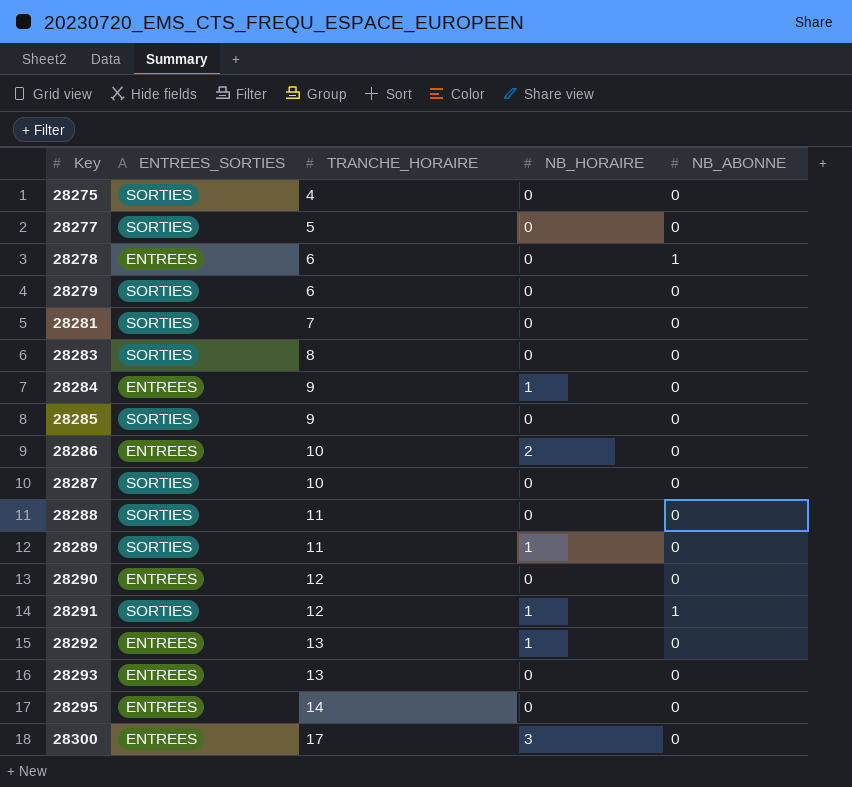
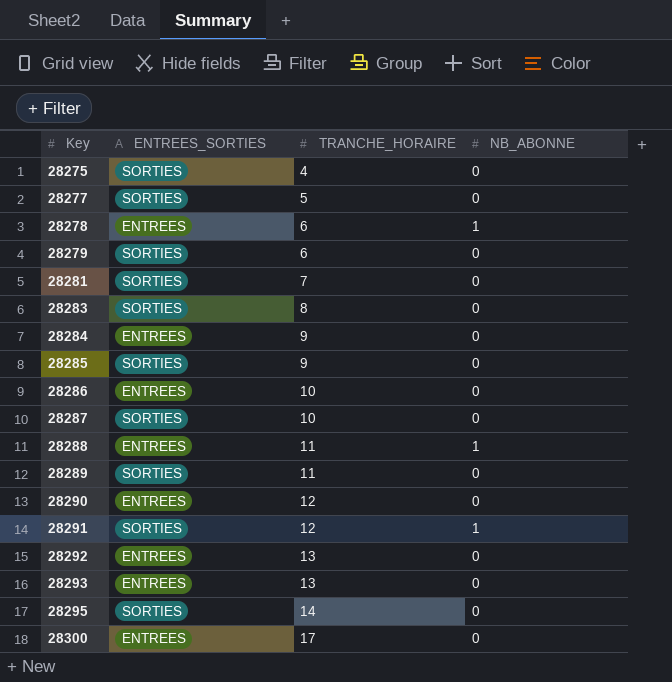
column NB_HORAIRE | position: 4 -> none
28288 | ENTREES_SORTIES: SORTIES -> ENTREES
28288 | NB_ABONNE: 0 -> 1
28295 | ENTREES_SORTIES: ENTREES -> SORTIES

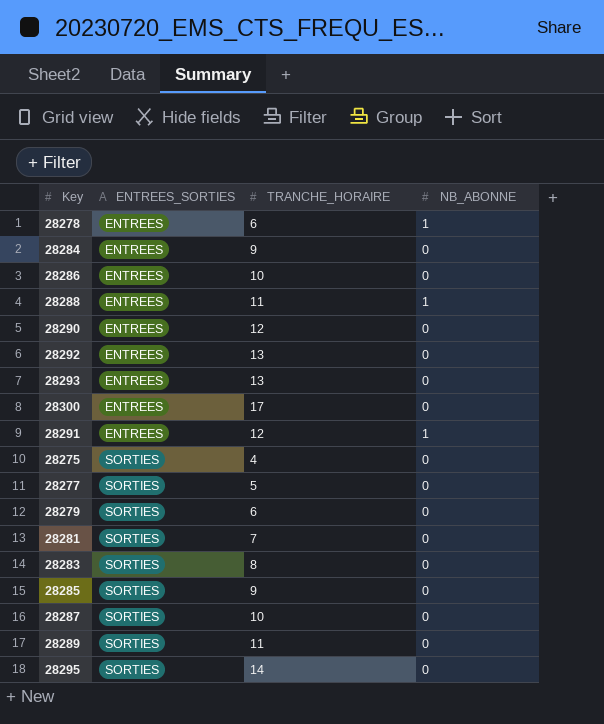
row order: Key ascending -> ENTREES_SORTIES ascending
28291 | ENTREES_SORTIES: SORTIES -> ENTREES

